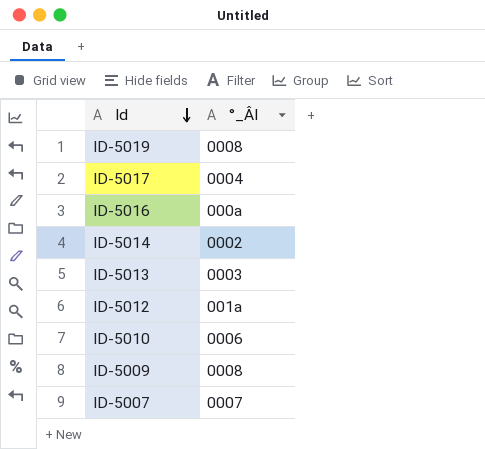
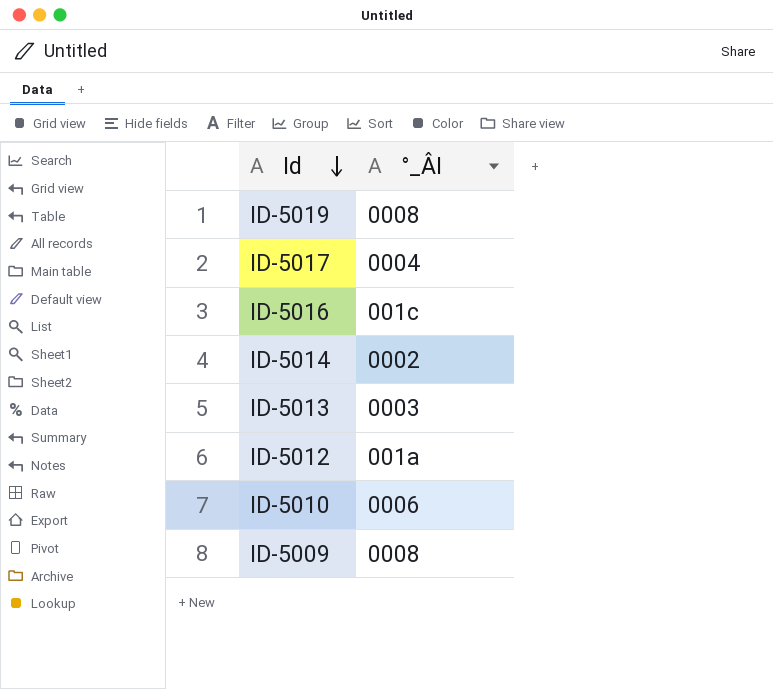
row ID-5007: 0007 -> none
ID-5016 | °_ÂI: 000a -> 001c

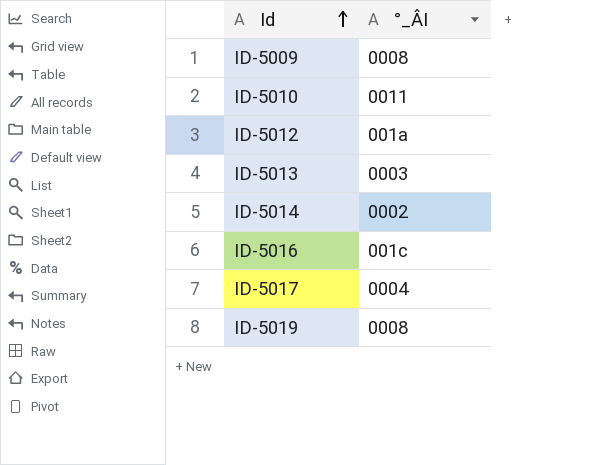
row order: Id descending -> Id ascending
ID-5010 | °_ÂI: 0006 -> 0011

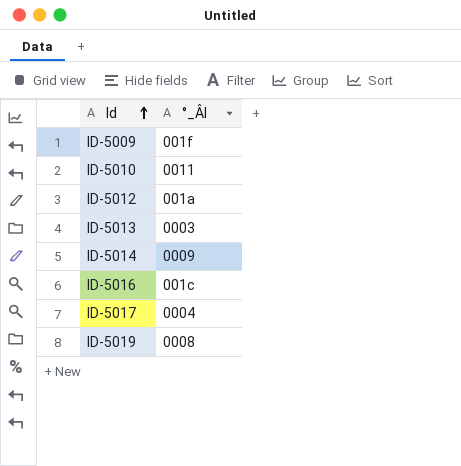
ID-5009 | °_ÂI: 0008 -> 001f
ID-5014 | °_ÂI: 0002 -> 0009

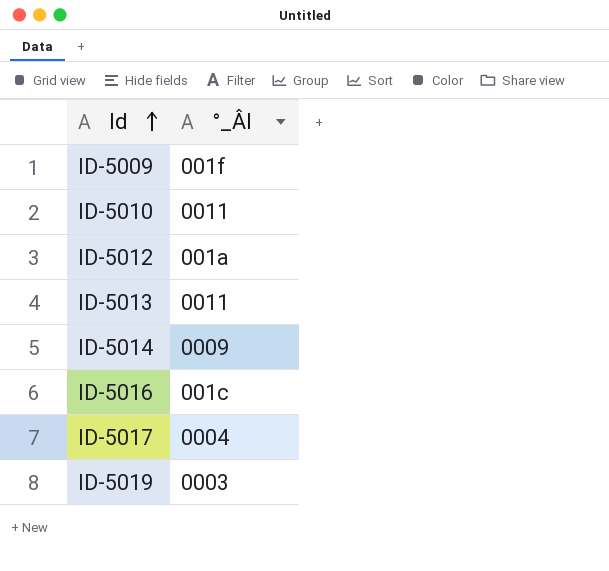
ID-5013 | °_ÂI: 0003 -> 0011
ID-5019 | °_ÂI: 0008 -> 0003

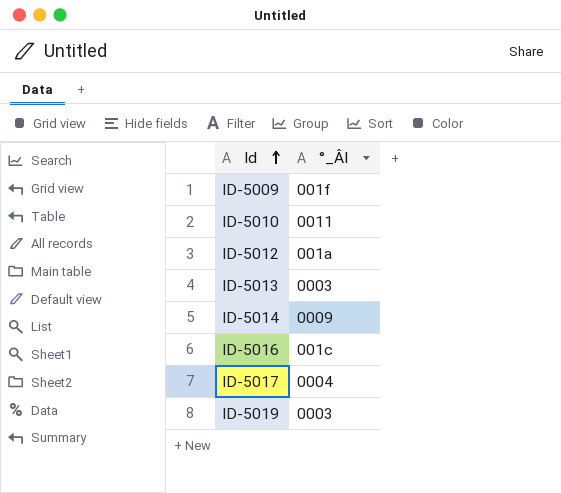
ID-5013 | °_ÂI: 0011 -> 0003

